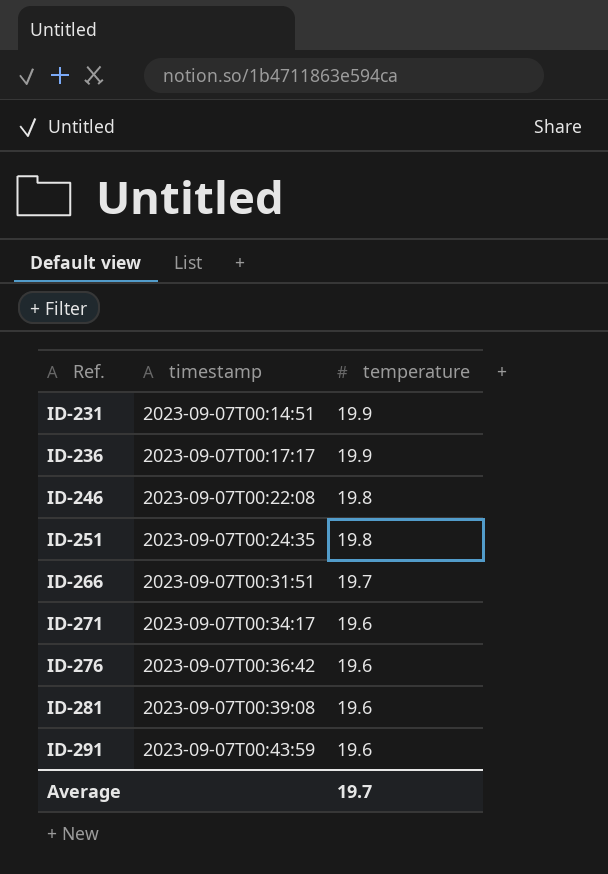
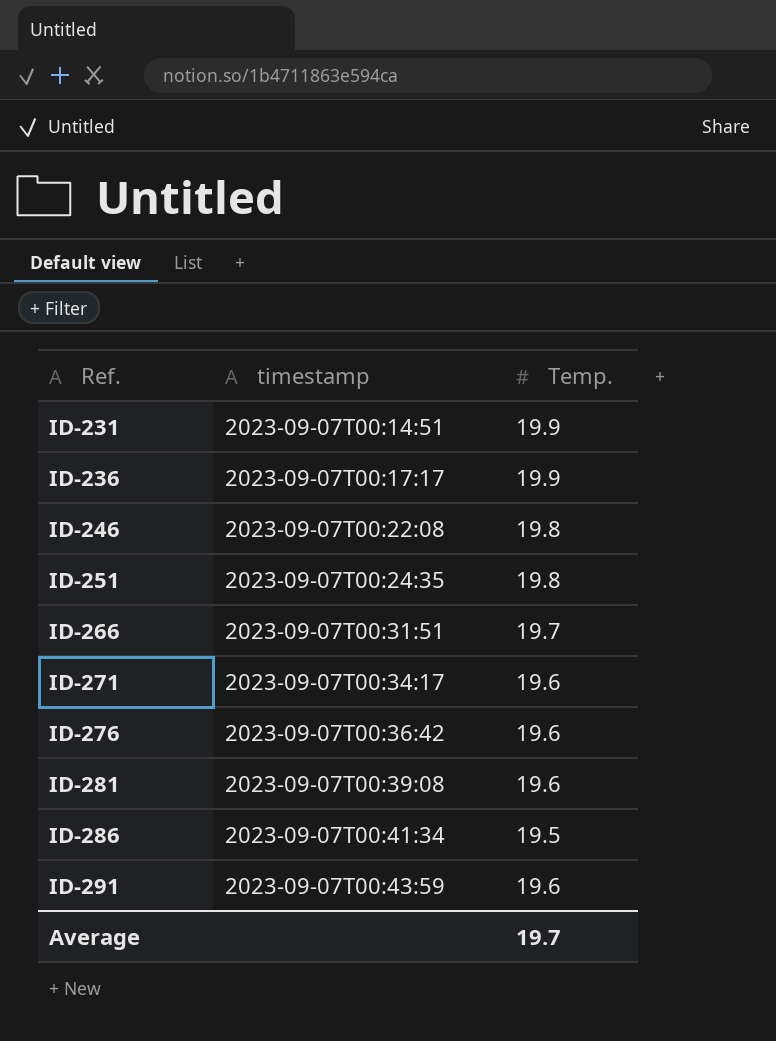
column name: temperature -> Temp.
row ID-286: none -> 2023-09-07T00:41:34 | 19.5

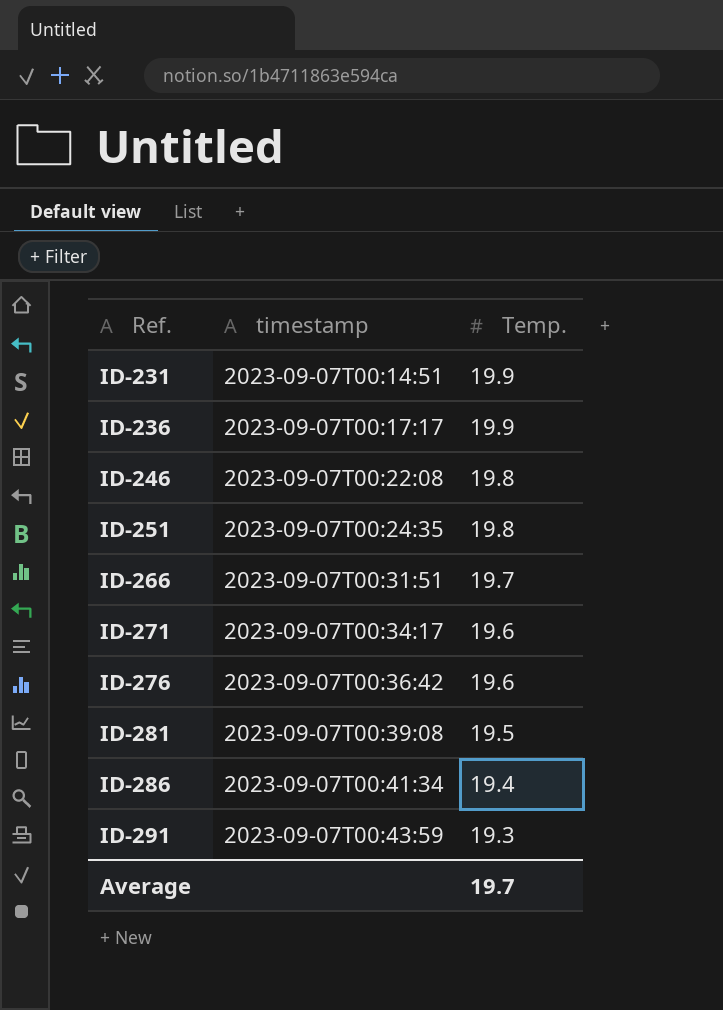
ID-281 | Temp.: 19.6 -> 19.5
ID-286 | Temp.: 19.5 -> 19.4
ID-291 | Temp.: 19.6 -> 19.3

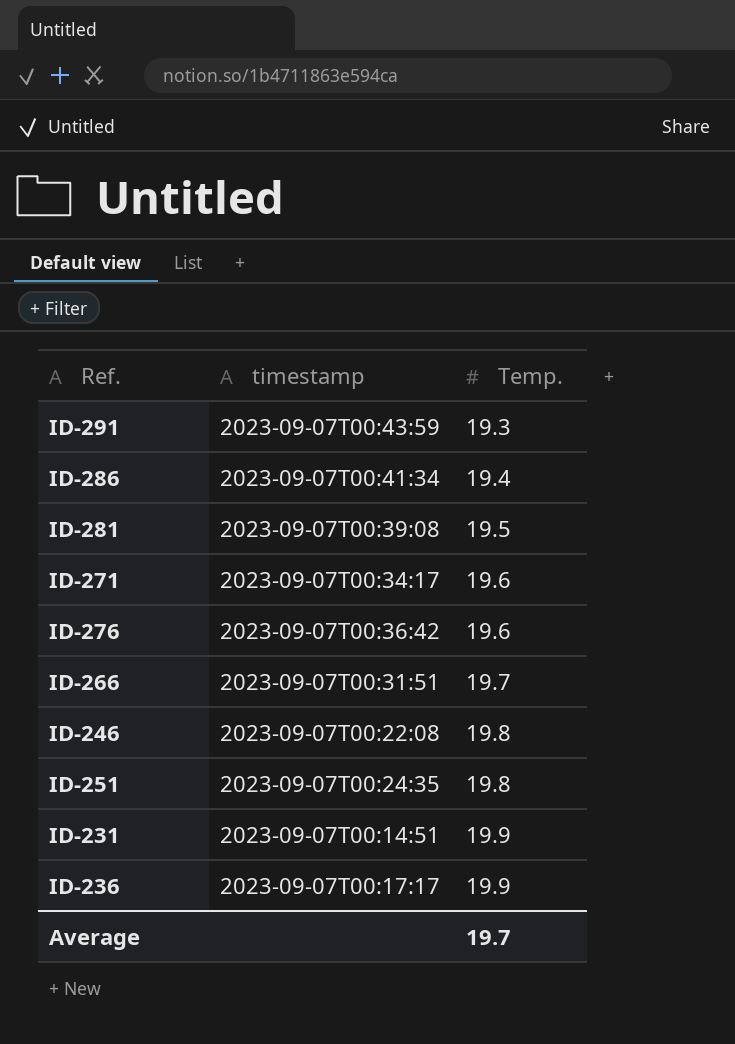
row order: Ref. ascending -> Temp. ascending

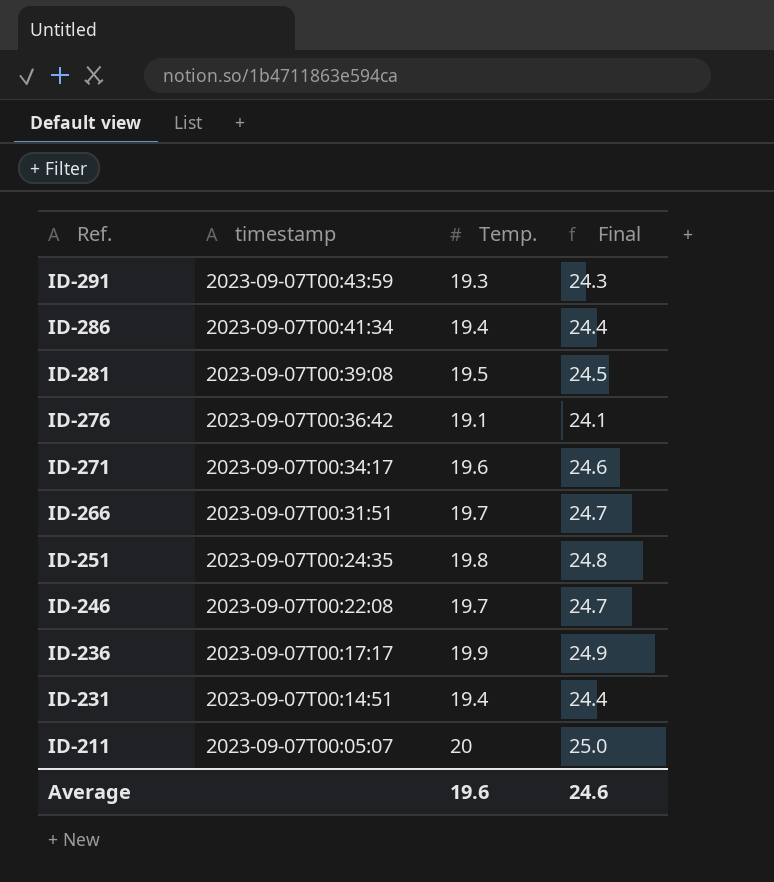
row order: Temp. ascending -> Ref. descending
column Final | formula: none -> [Temp.] + 5
ID-276 | Temp.: 19.6 -> 19.1
ID-246 | Temp.: 19.8 -> 19.7
ID-231 | Temp.: 19.9 -> 19.4
row ID-211: none -> 2023-09-07T00:05:07 | 20 | 25.0
Average | Temp.: 19.7 -> 19.6

